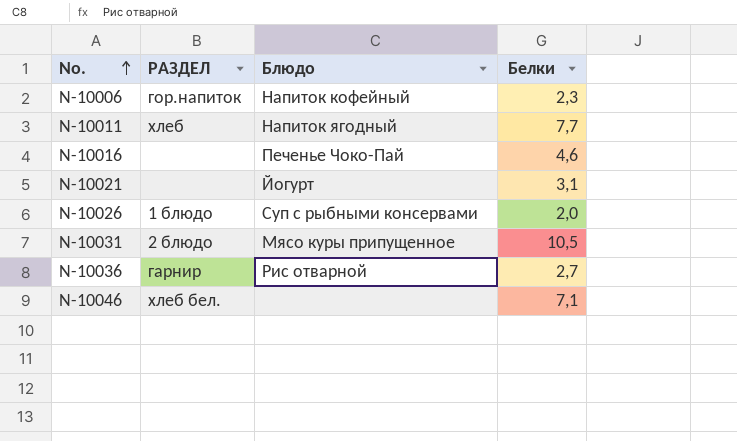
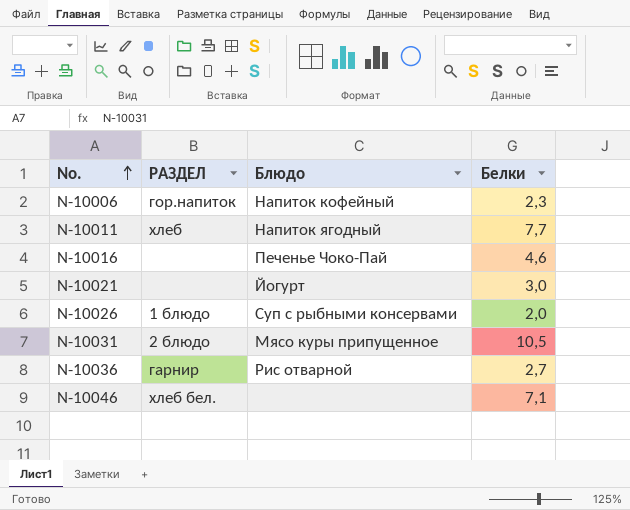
N-10021 | Белки: 3,1 -> 3,0

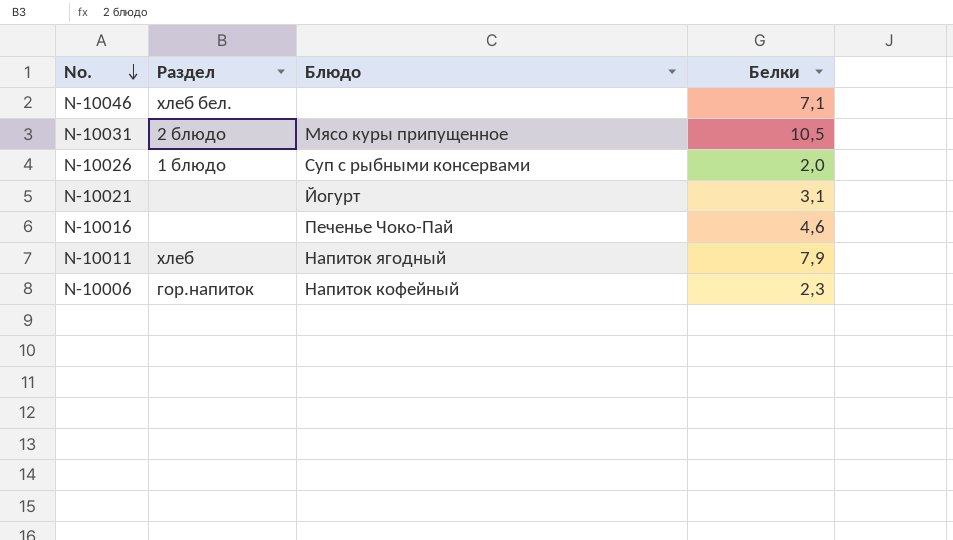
row order: No. ascending -> No. descending
column name: РАЗДЕЛ -> Раздел
row N-10036: гарнир | Рис отварной | 2,7 -> none
N-10021 | Белки: 3,0 -> 3,1
N-10011 | Белки: 7,7 -> 7,9

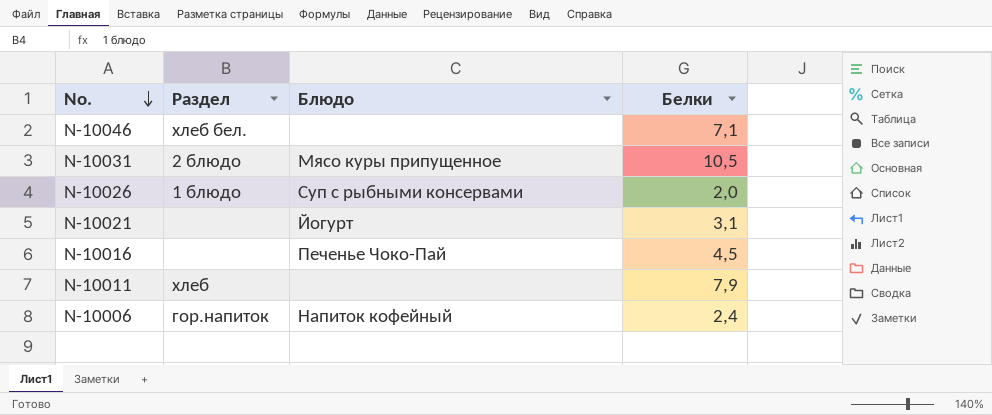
N-10016 | Белки: 4,6 -> 4,5
N-10011 | Блюдо: Напиток ягодный -> none
N-10006 | Белки: 2,3 -> 2,4

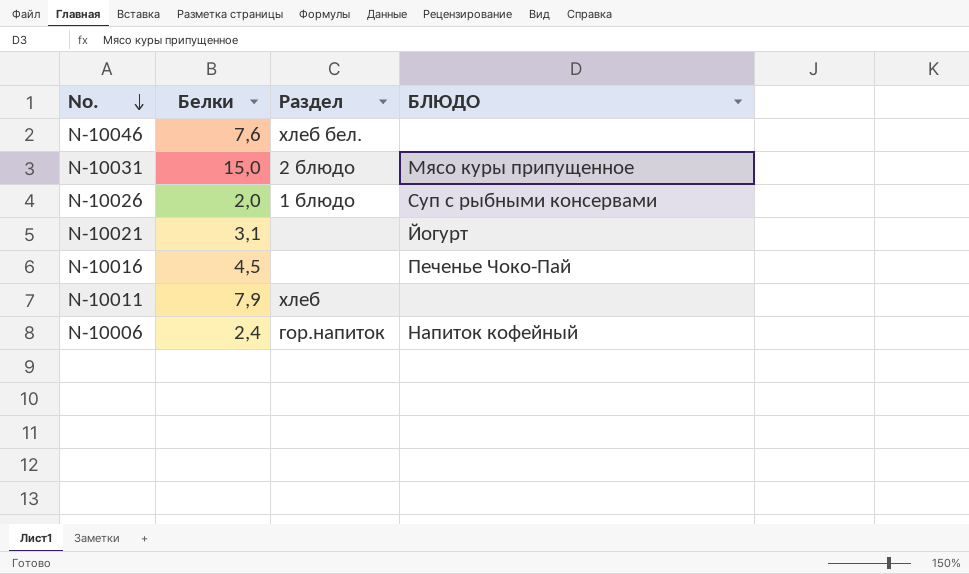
column Белки | position: 4 -> 2
column name: Блюдо -> БЛЮДО
N-10046 | Белки: 7,1 -> 7,6
N-10031 | Белки: 10,5 -> 15,0

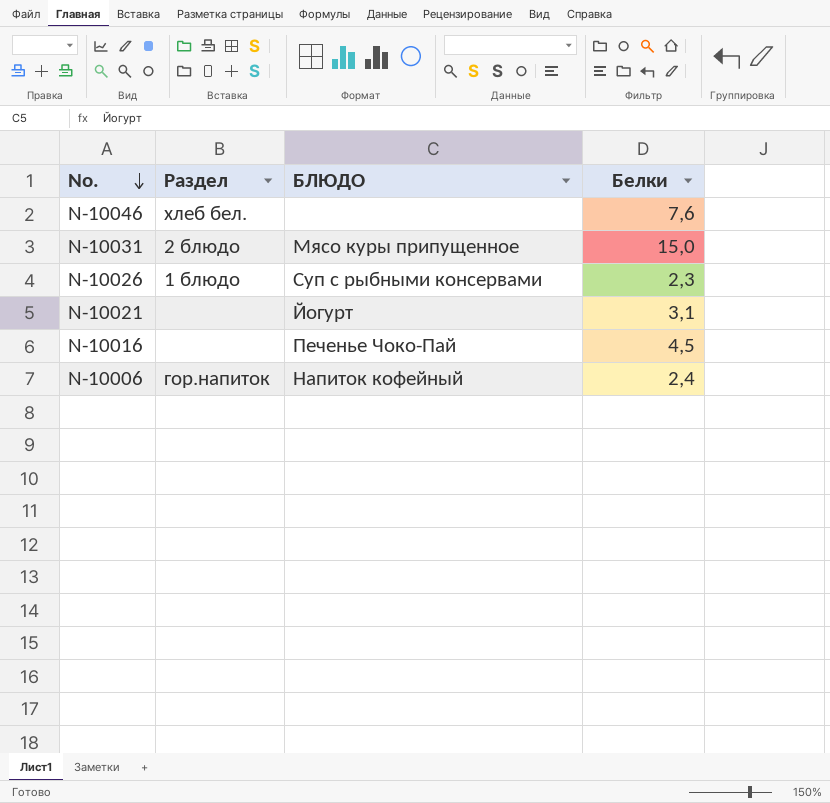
column Белки | position: 2 -> 4
row N-10011: 7,9 | хлеб | none -> none
N-10026 | Белки: 2,0 -> 2,3

